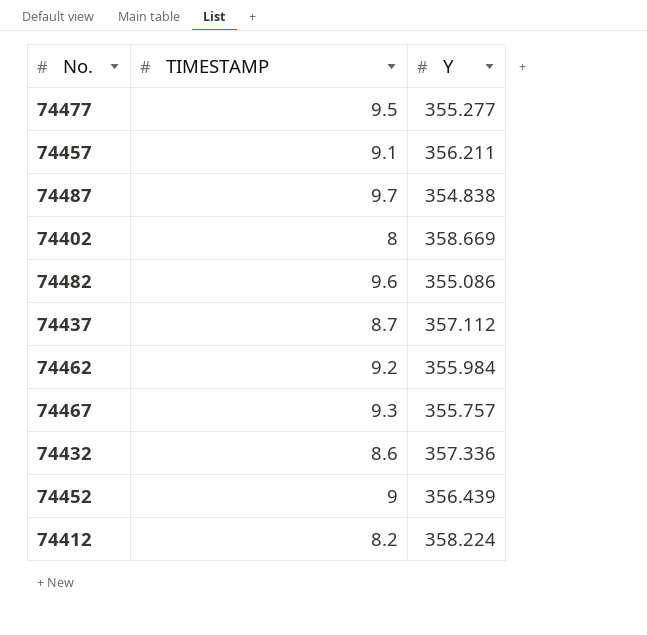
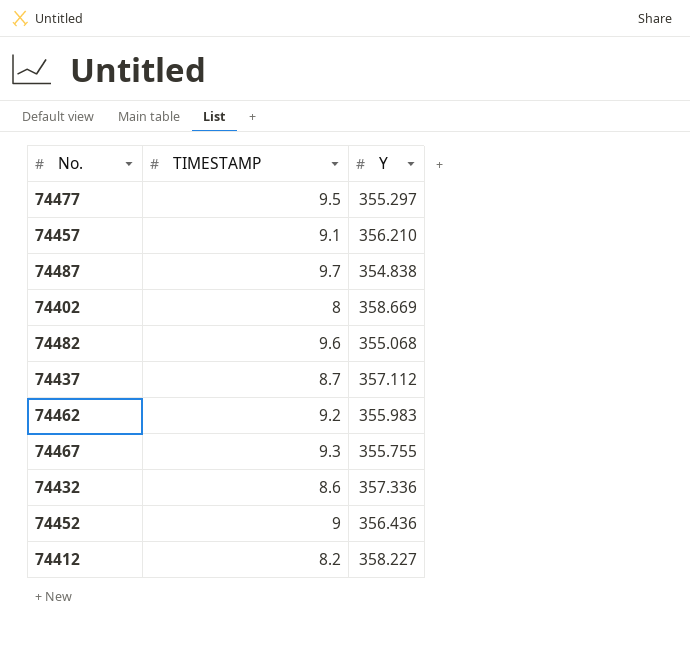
74477 | Y: 355.277 -> 355.297
74457 | Y: 356.211 -> 356.210
74482 | Y: 355.086 -> 355.068
74462 | Y: 355.984 -> 355.983
74467 | Y: 355.757 -> 355.755
74452 | Y: 356.439 -> 356.436
74412 | Y: 358.224 -> 358.227

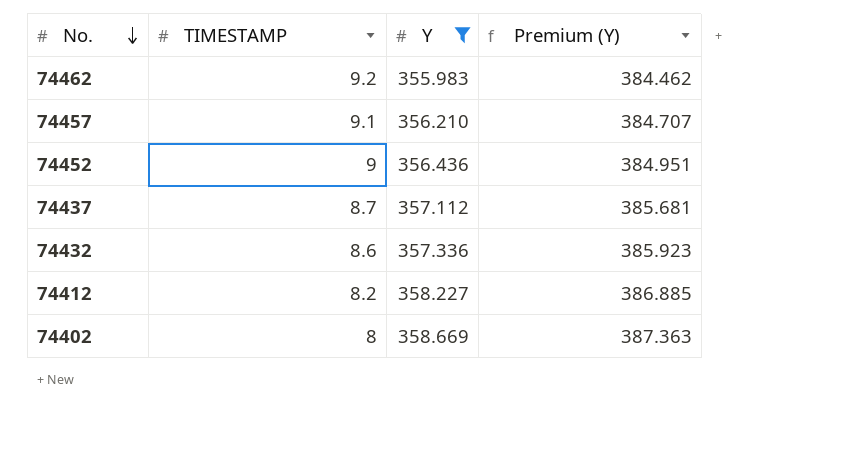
filter: none -> Y >= 355.983
row order: none -> No. descending
column Premium (Y) | formula: none -> [Y] * 1.08

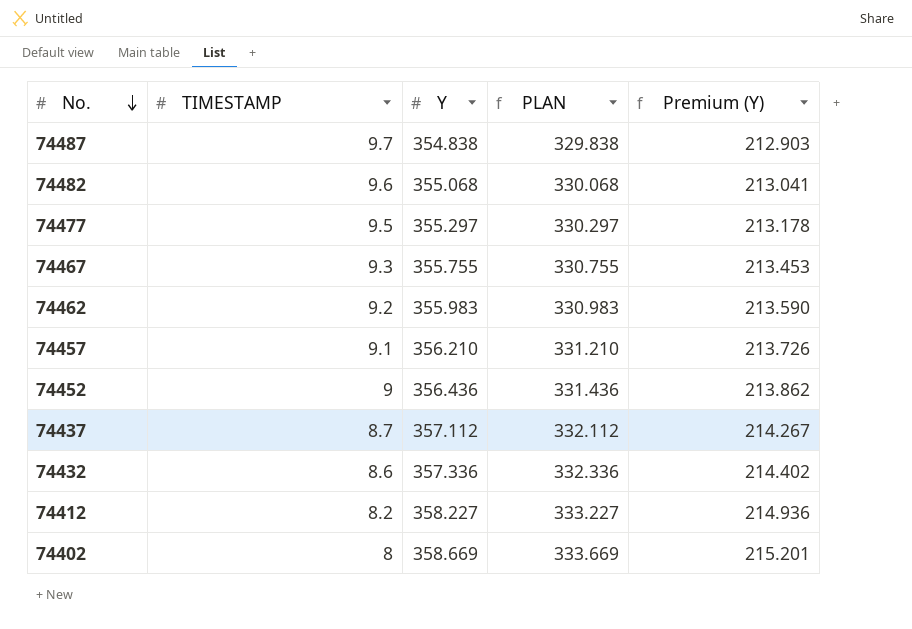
filter: Y >= 355.983 -> none
column PLAN | formula: none -> [Y] - 25
column Premium (Y) | formula: [Y] * 1.08 -> [Y] * 0.6

